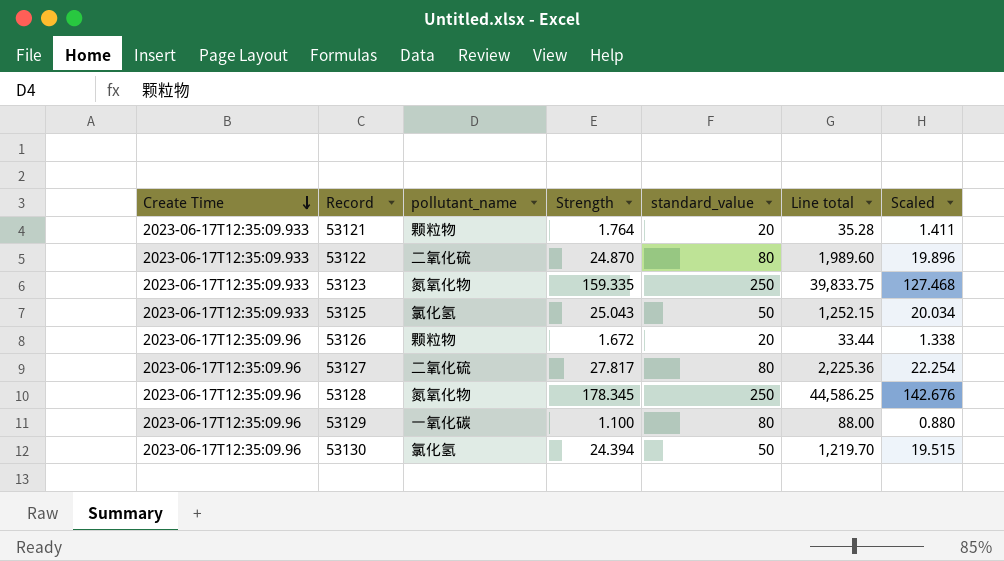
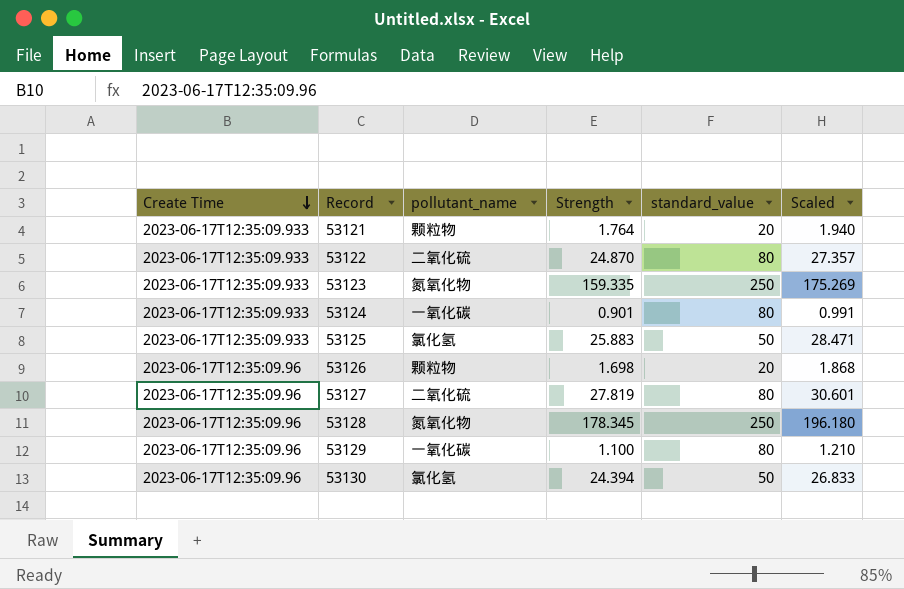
column Line total | formula: [Strength] * [standard_value] -> none
column Scaled | formula: [Strength] * 0.8 -> [Strength] * 1.1
row 53124: none -> 2023-06-17T12:35:09.933 | 一氧化碳 | 0.901 | 80 | 0.991
53125 | Strength: 25.043 -> 25.883
53126 | Strength: 1.672 -> 1.698
53127 | Strength: 27.817 -> 27.819

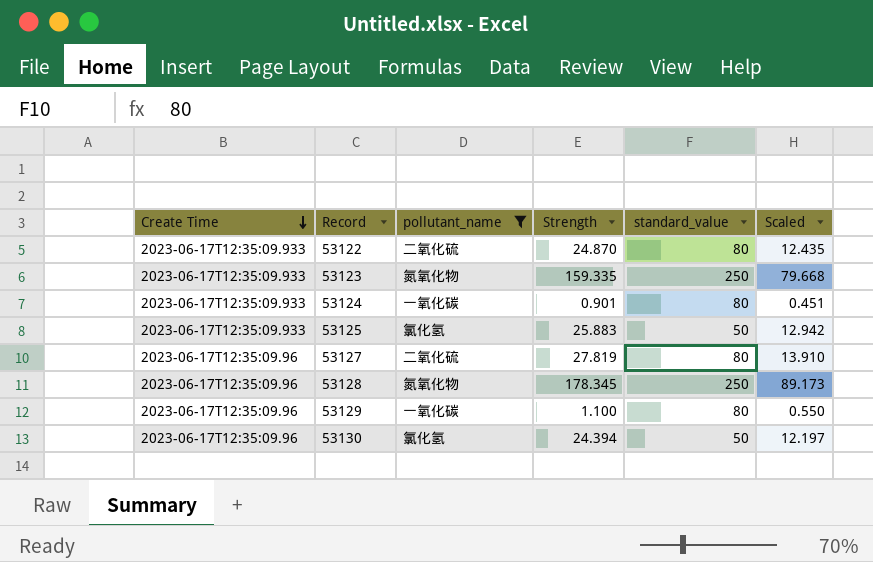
filter: none -> pollutant_name != 颗粒物
column Scaled | formula: [Strength] * 1.1 -> [Strength] * 0.5

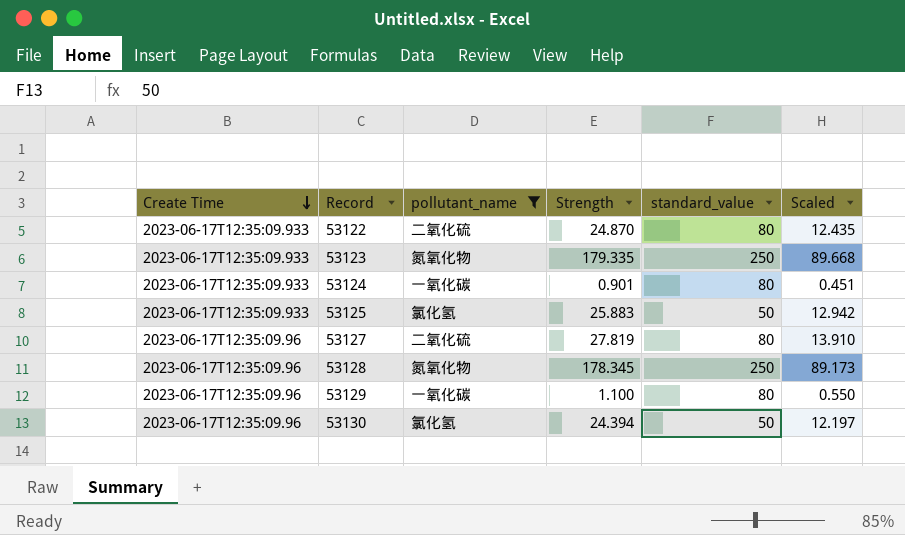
53123 | Strength: 159.335 -> 179.335
53123 | Scaled: 79.668 -> 89.668

